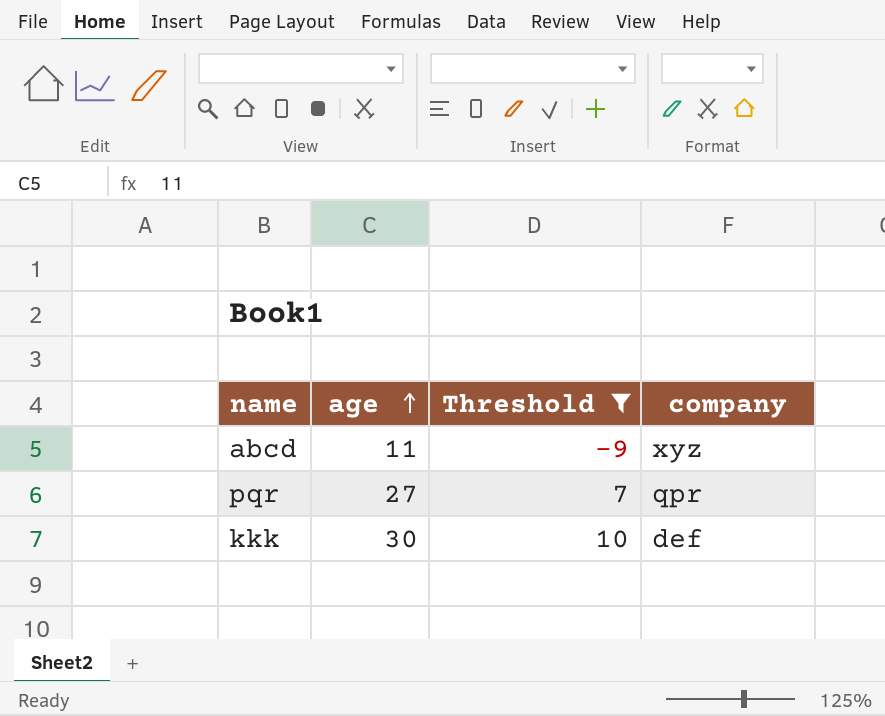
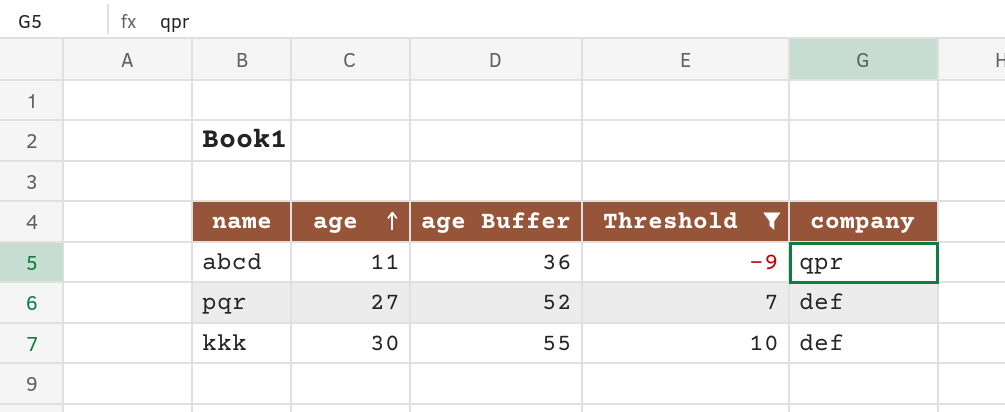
column age Buffer | formula: none -> [age] + 25
abcd | company: xyz -> qpr
pqr | company: qpr -> def

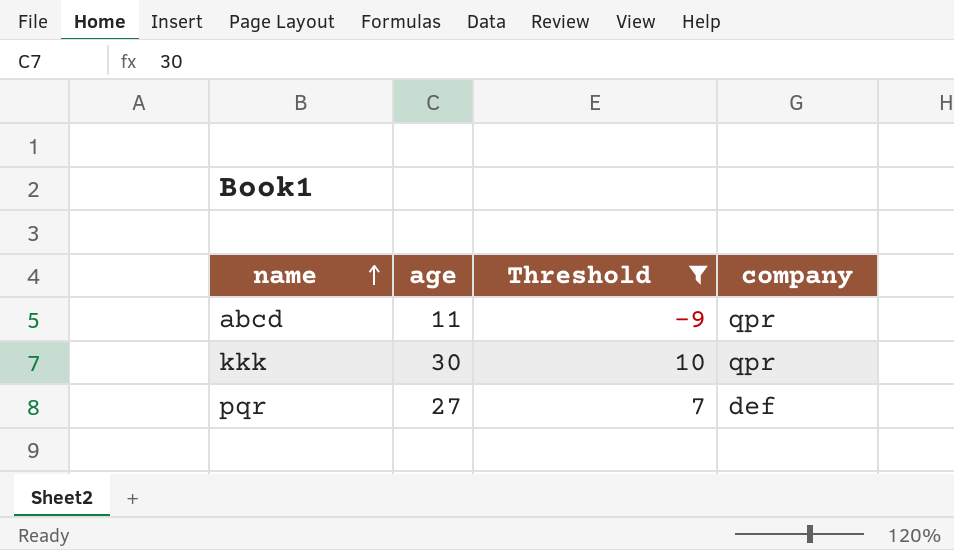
row order: age ascending -> name ascending
column age Buffer | formula: [age] + 25 -> none
kkk | company: def -> qpr

